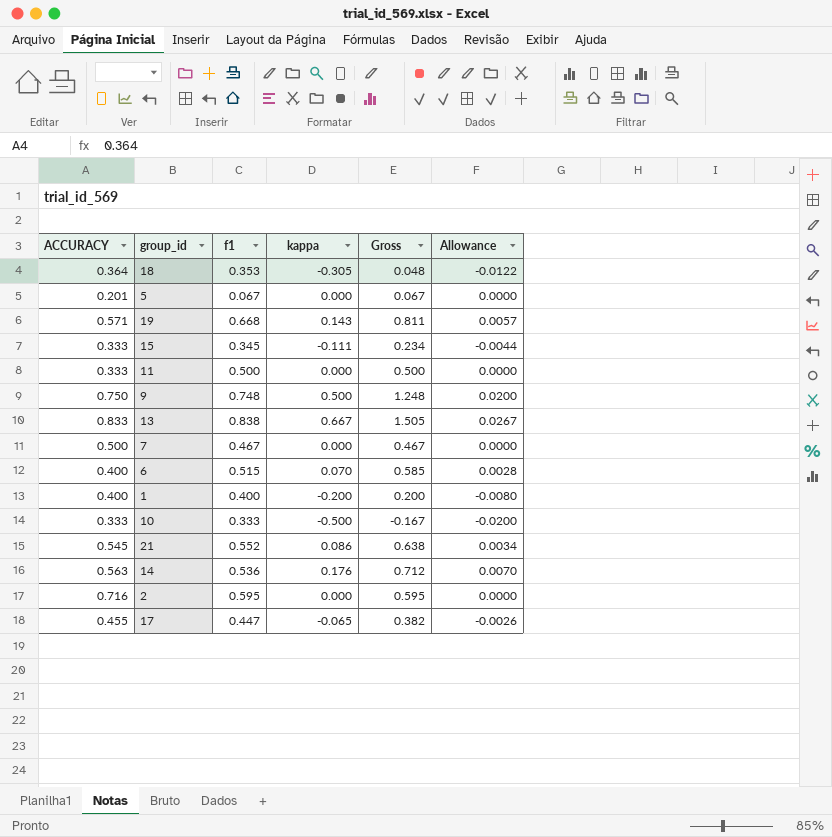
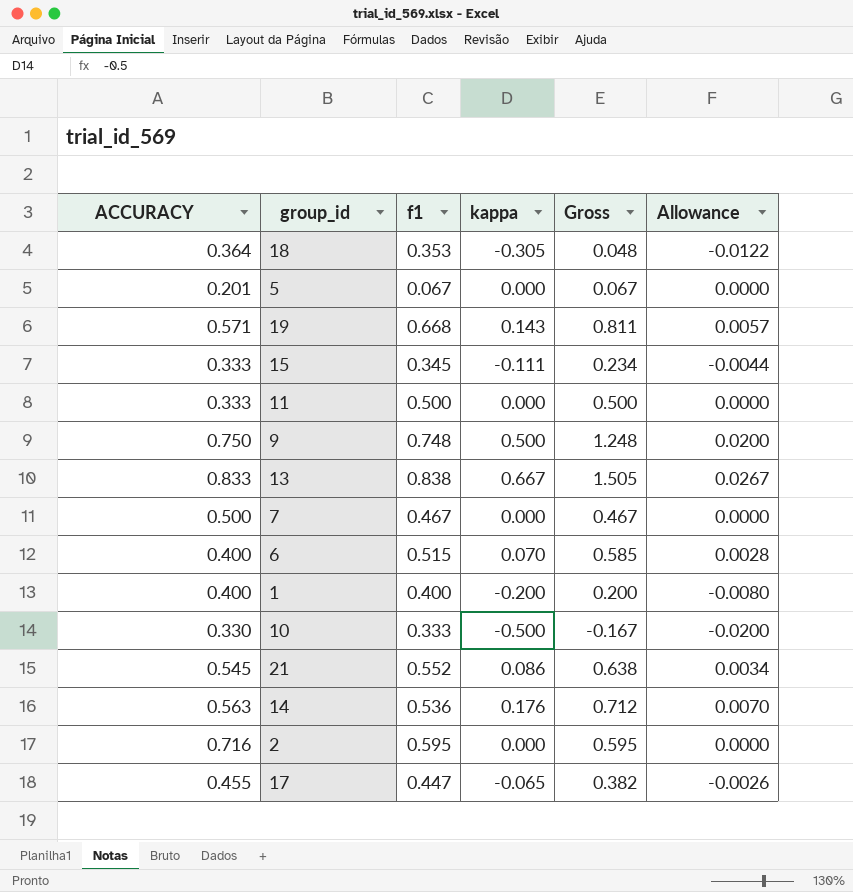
10 | ACCURACY: 0.333 -> 0.330

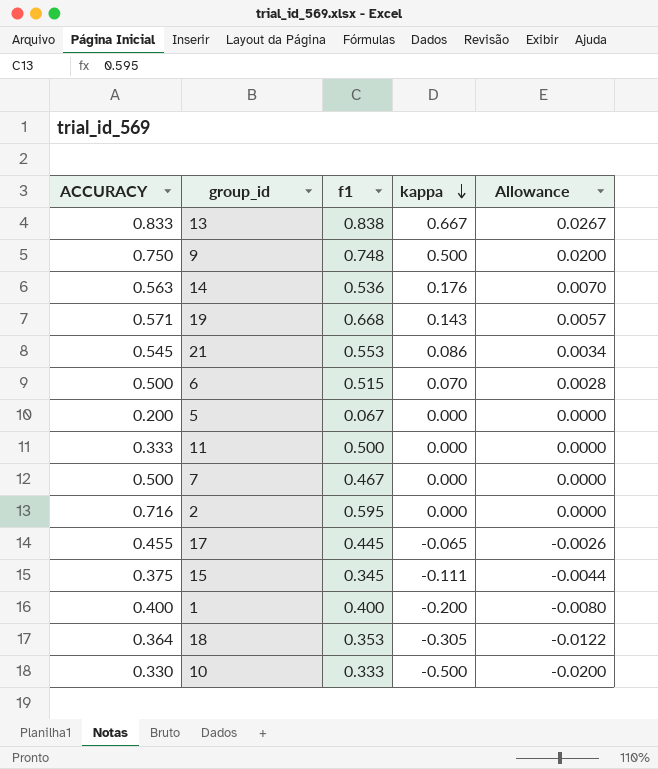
row order: none -> kappa descending
column Gross | formula: [f1] + [kappa] -> none
21 | f1: 0.552 -> 0.553
6 | ACCURACY: 0.400 -> 0.500
5 | ACCURACY: 0.201 -> 0.200
17 | f1: 0.447 -> 0.445
15 | ACCURACY: 0.333 -> 0.375

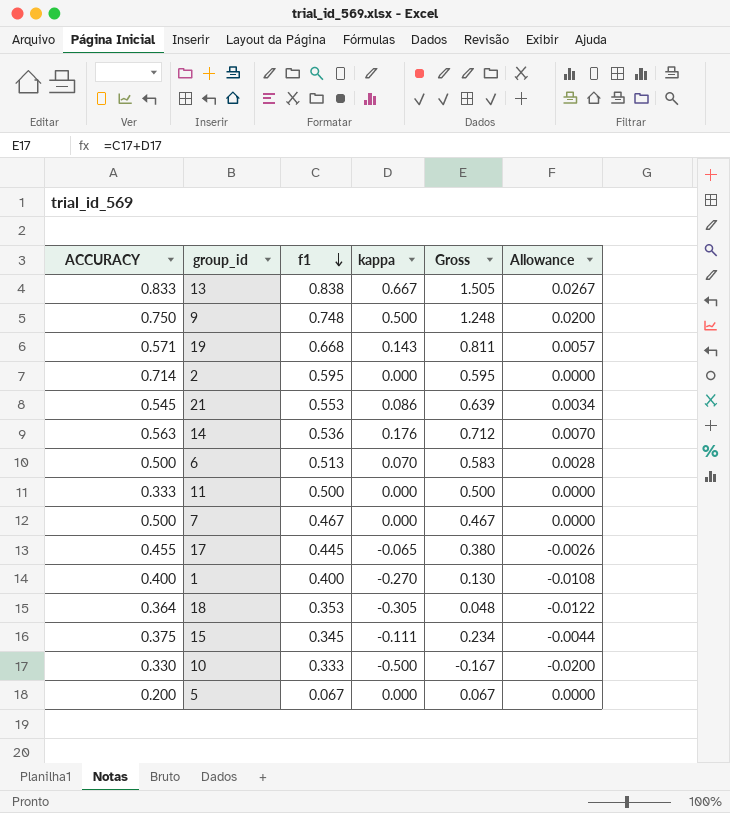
row order: kappa descending -> f1 descending
column Gross | formula: none -> [f1] + [kappa]
2 | ACCURACY: 0.716 -> 0.714
6 | f1: 0.515 -> 0.513
1 | kappa: -0.200 -> -0.270
1 | Allowance: -0.0080 -> -0.0108

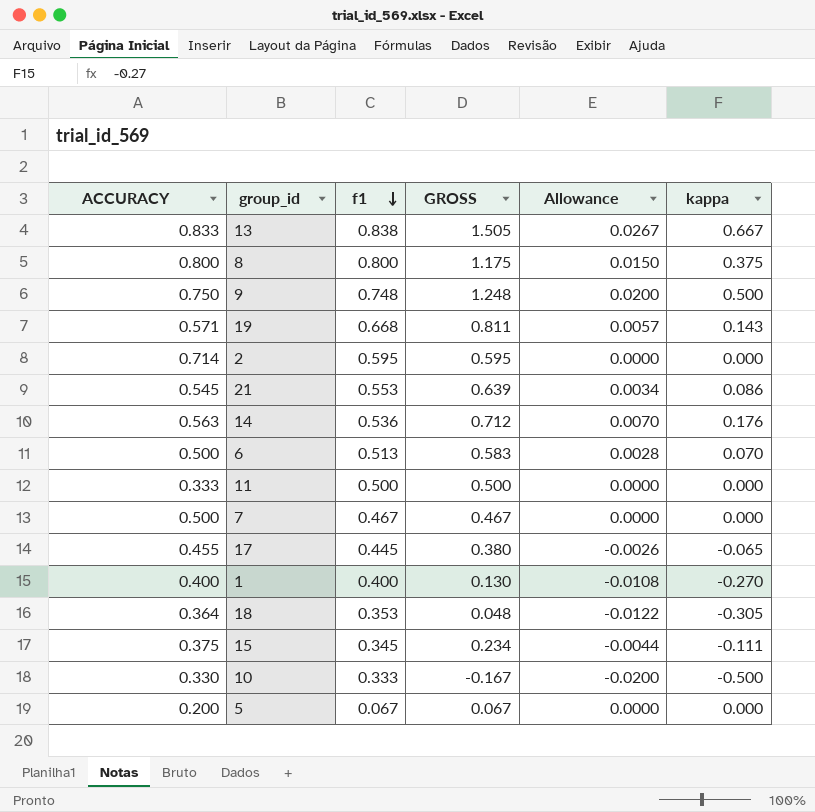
column name: Gross -> GROSS
column kappa | position: 4 -> 6
row 8: none -> 0.800 | 0.800 | 1.175 | 0.0150 | 0.375

